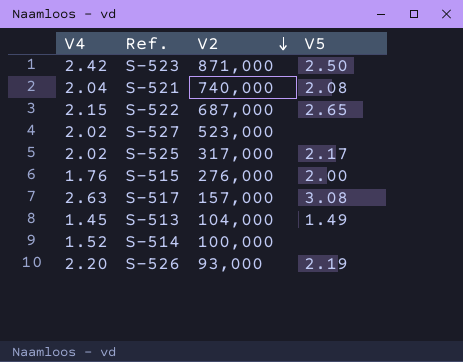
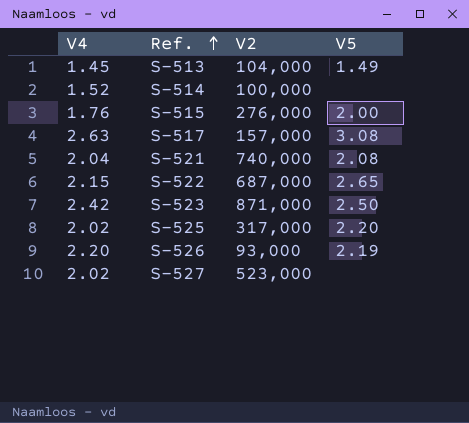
row order: V2 descending -> Ref. ascending
S-525 | V5: 2.17 -> 2.20

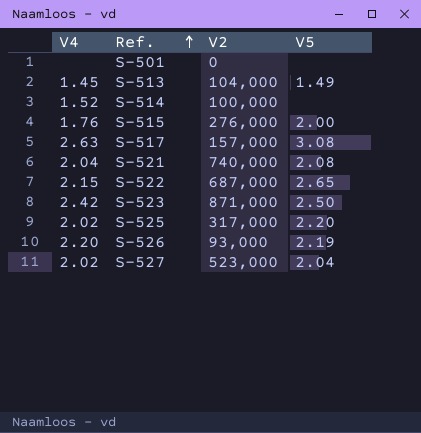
row S-501: none -> none | 0 | none
S-527 | V5: none -> 2.04

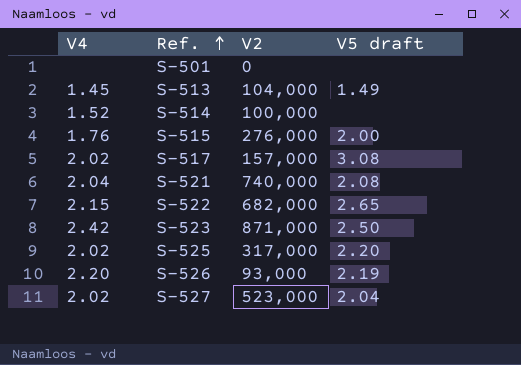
column name: V5 -> V5 draft
S-517 | V4: 2.63 -> 2.02
S-522 | V2: 687,000 -> 682,000

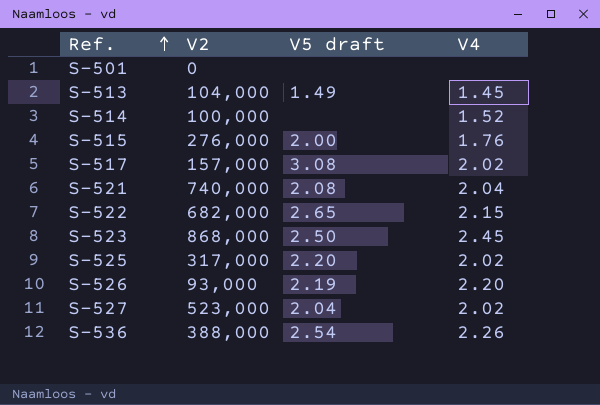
column V4 | position: 1 -> 4
S-523 | V2: 871,000 -> 868,000
S-523 | V4: 2.42 -> 2.45
row S-536: none -> 388,000 | 2.54 | 2.26

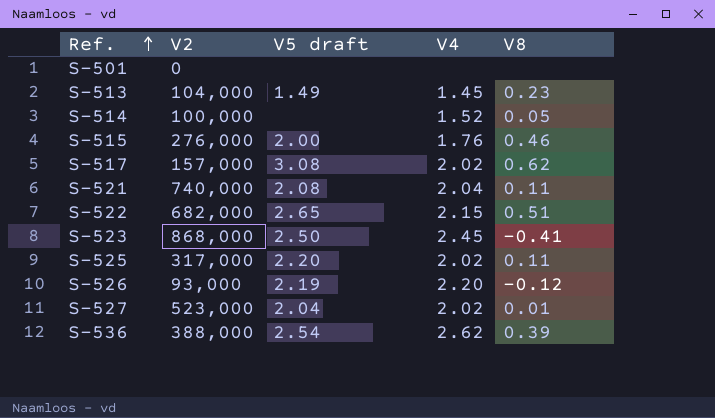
column V8 | position: none -> 5
S-536 | V4: 2.26 -> 2.62

